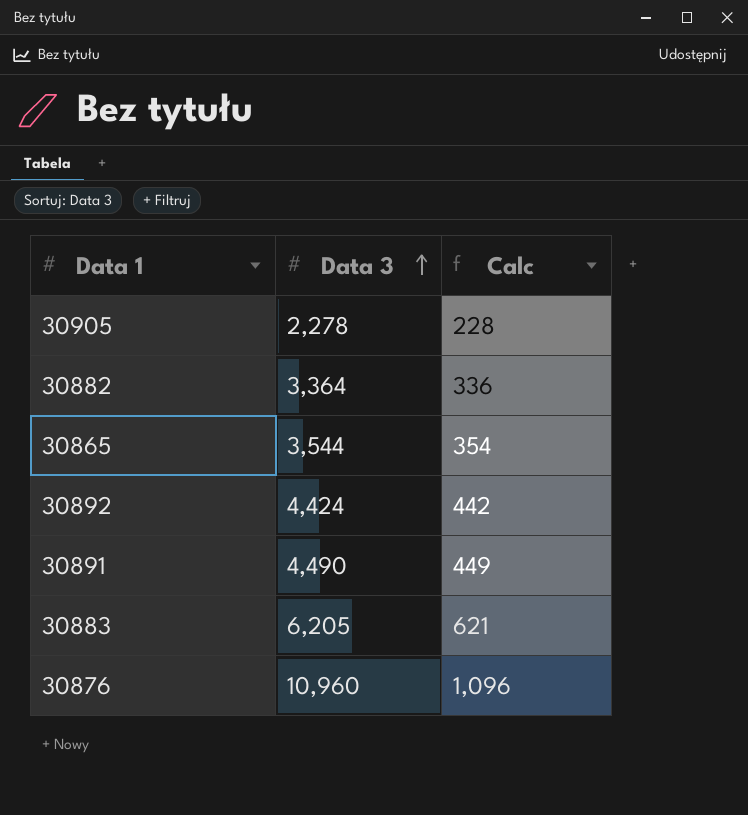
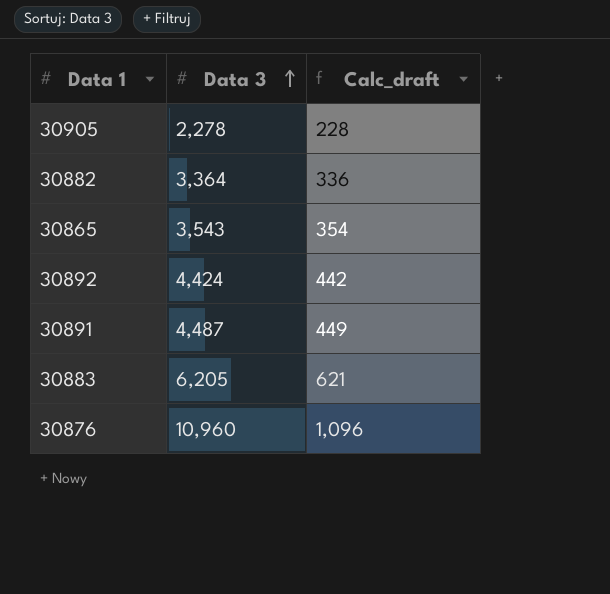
column name: Calc -> Calc_draft
30865 | Data 3: 3,544 -> 3,543
30891 | Data 3: 4,490 -> 4,487

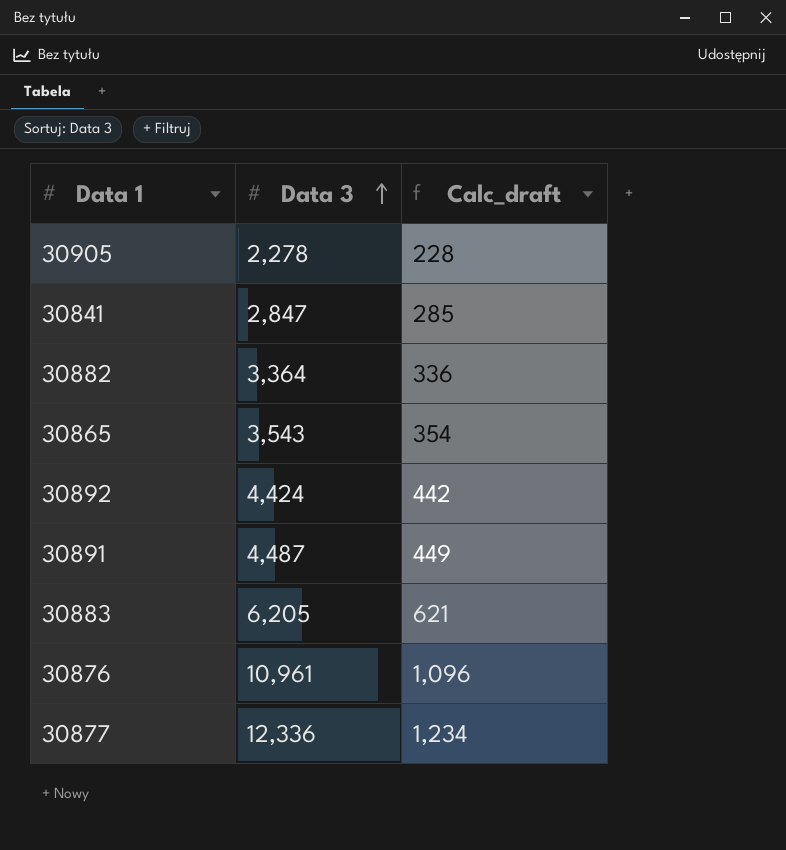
row 30841: none -> 2,847 | 285
30876 | Data 3: 10,960 -> 10,961
row 30877: none -> 12,336 | 1,234

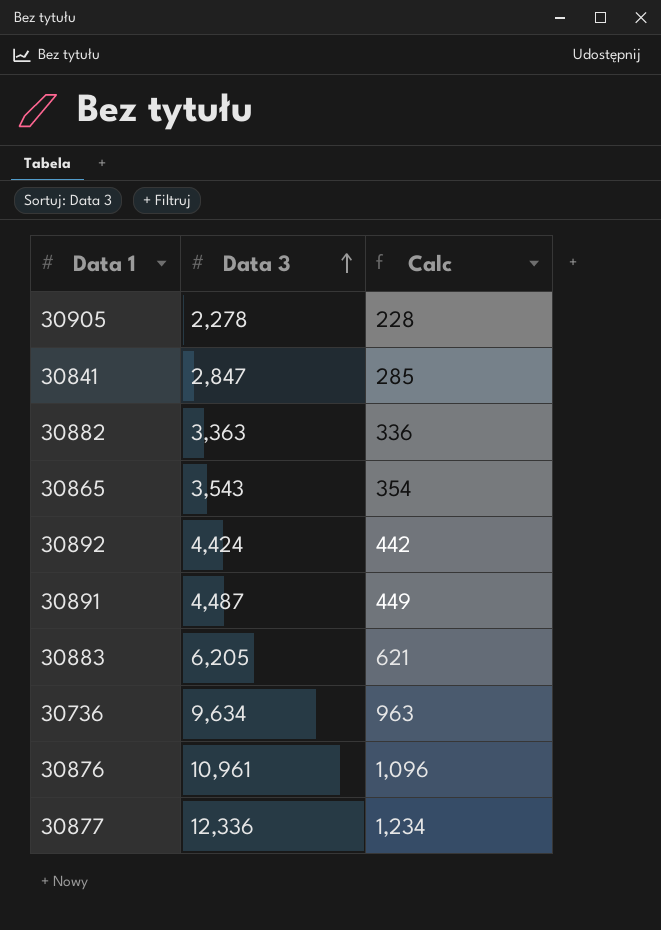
column name: Calc_draft -> Calc
30882 | Data 3: 3,364 -> 3,363
row 30736: none -> 9,634 | 963

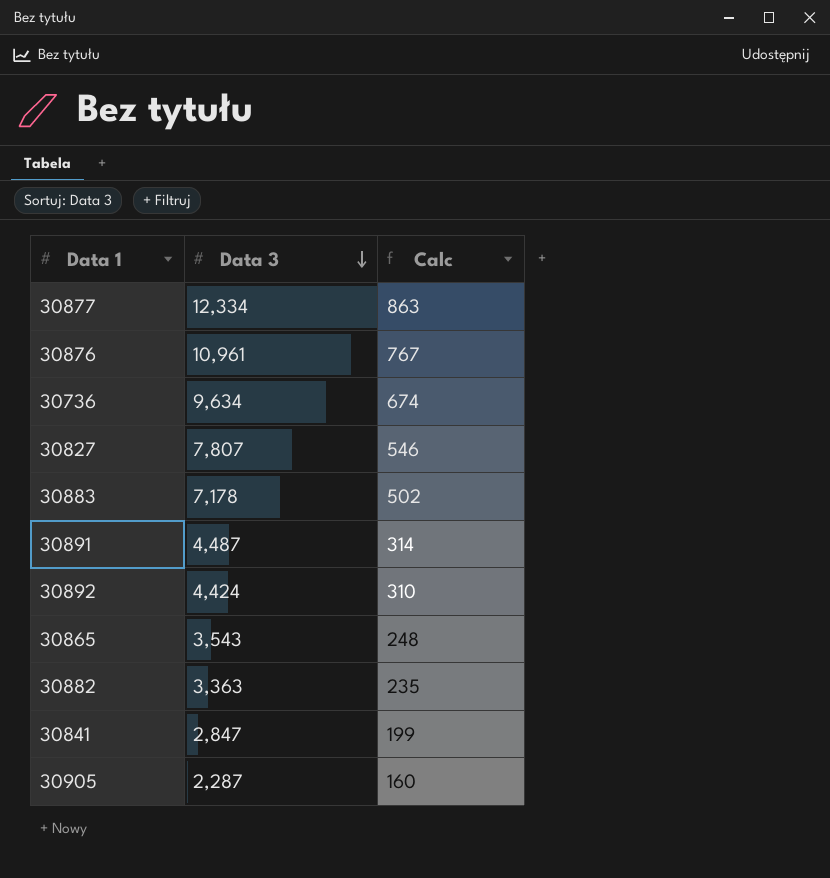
row order: Data 3 ascending -> Data 3 descending
column Calc | formula: [Data 3] * 0.1 -> [Data 3] * 0.07
30877 | Data 3: 12,336 -> 12,334
row 30827: none -> 7,807 | 546
30883 | Data 3: 6,205 -> 7,178
30905 | Data 3: 2,278 -> 2,287

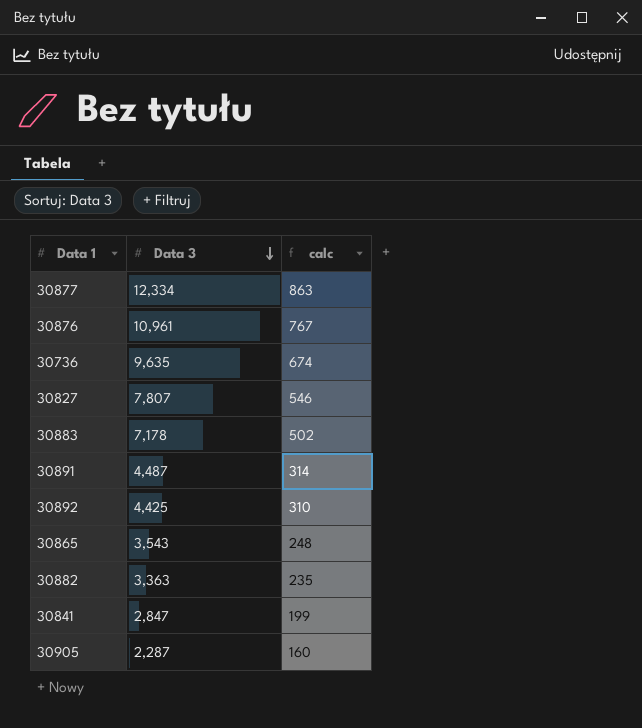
column name: Calc -> calc
30736 | Data 3: 9,634 -> 9,635
30892 | Data 3: 4,424 -> 4,425

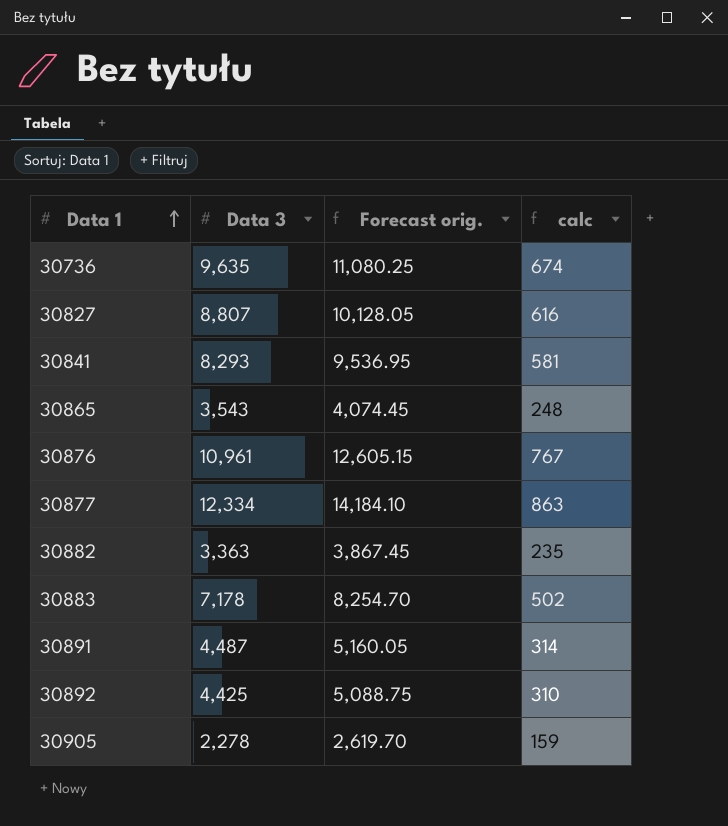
row order: Data 3 descending -> Data 1 ascending
column Forecast orig. | formula: none -> [Data 3] * 1.15
30827 | Data 3: 7,807 -> 8,807
30827 | calc: 546 -> 616
30841 | Data 3: 2,847 -> 8,293
30841 | calc: 199 -> 581
30905 | Data 3: 2,287 -> 2,278
30905 | calc: 160 -> 159

